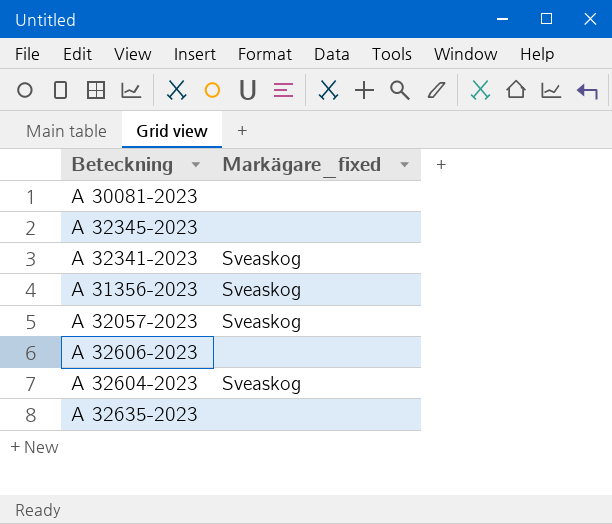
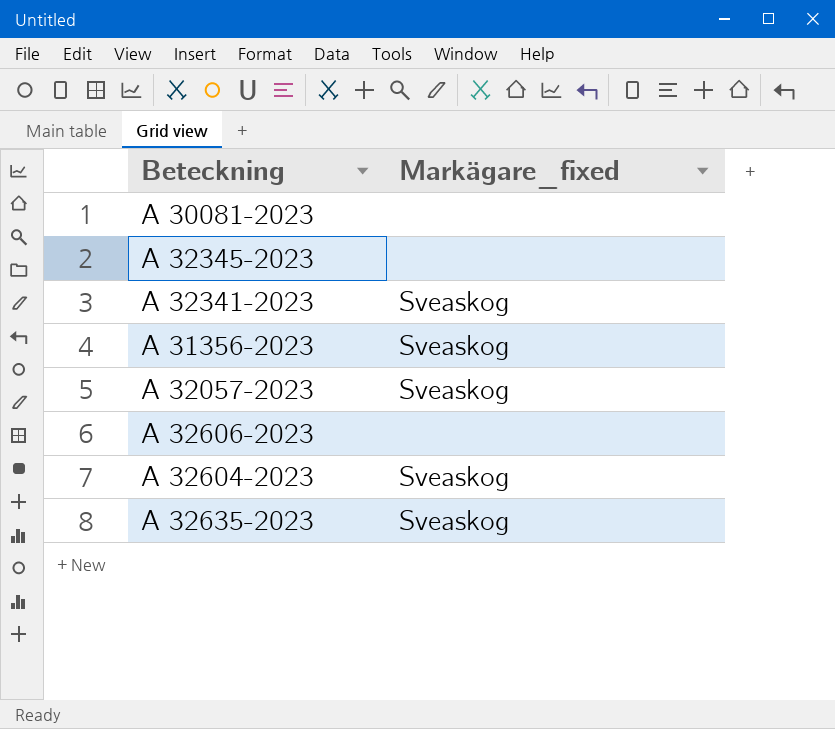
A 32635-2023 | Markägare_fixed: none -> Sveaskog

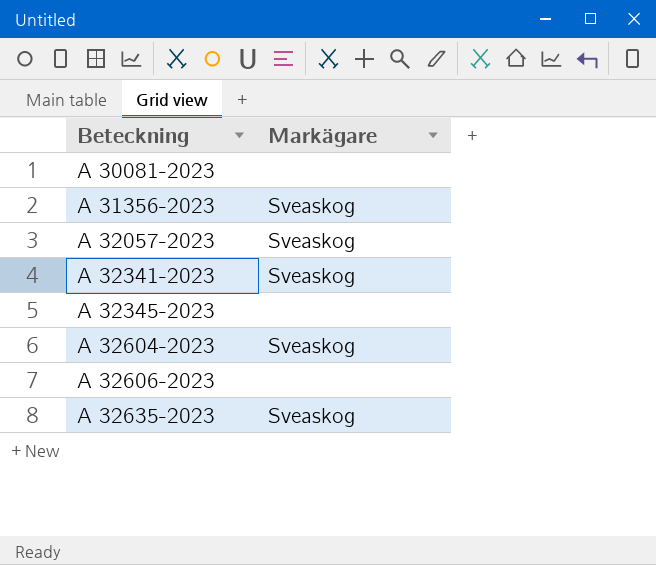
row order: none -> Beteckning ascending
column name: Markägare_fixed -> Markägare

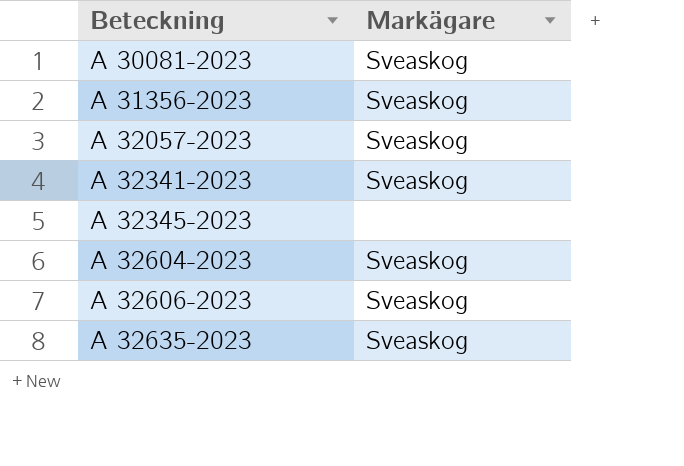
A 30081-2023 | Markägare: none -> Sveaskog
A 32606-2023 | Markägare: none -> Sveaskog

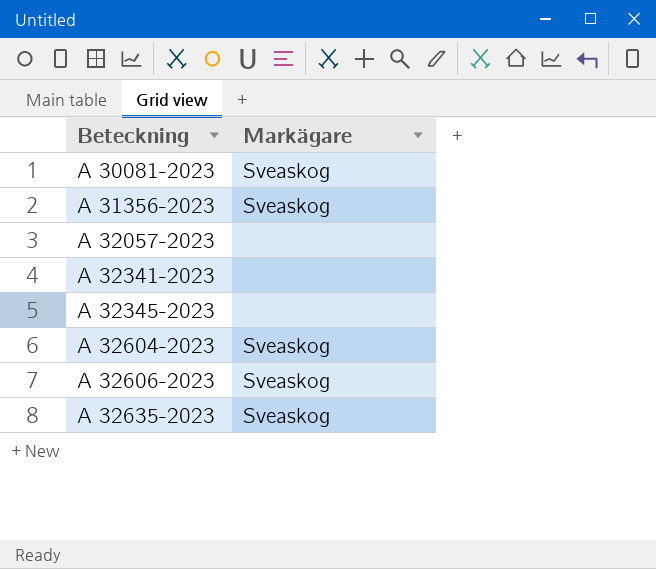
A 32057-2023 | Markägare: Sveaskog -> none
A 32341-2023 | Markägare: Sveaskog -> none

